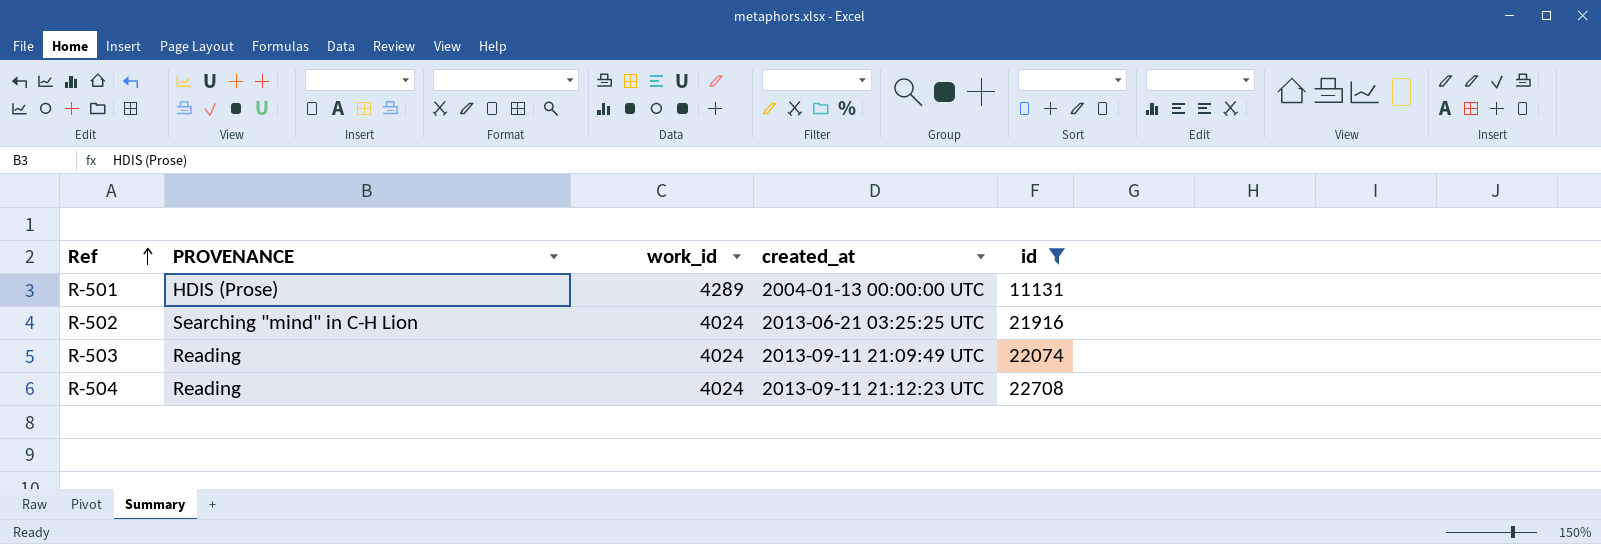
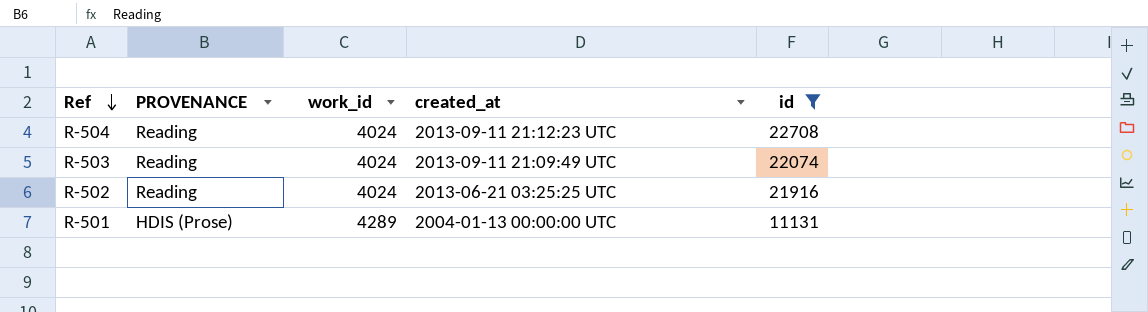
row order: Ref ascending -> Ref descending
R-502 | PROVENANCE: Searching "mind" in C-H Lion -> Reading

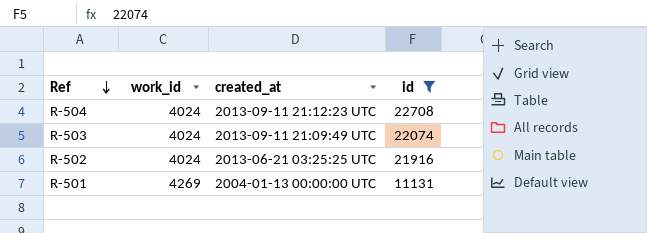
column PROVENANCE | position: 2 -> none
R-501 | work_id: 4289 -> 4269

